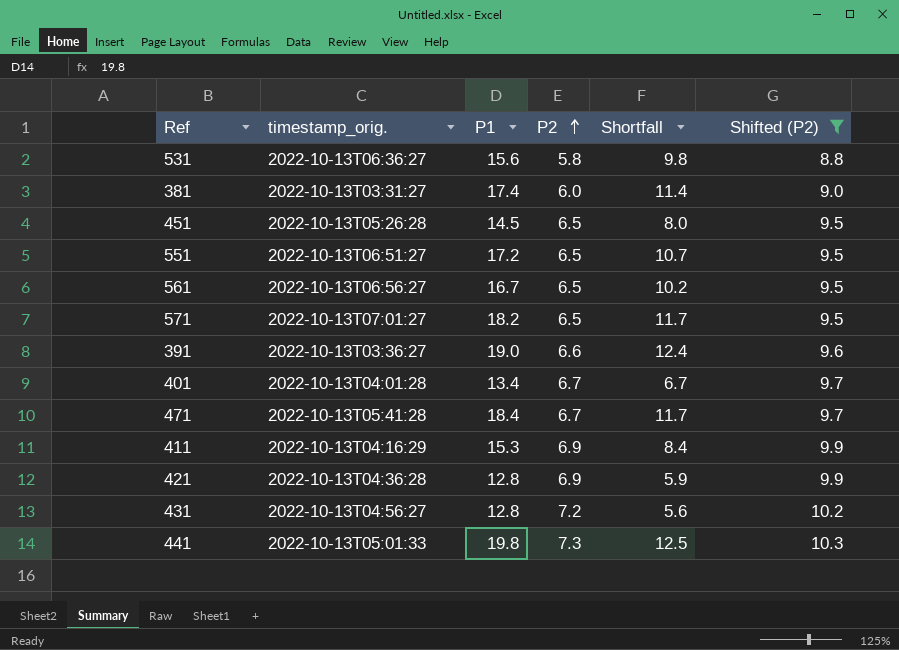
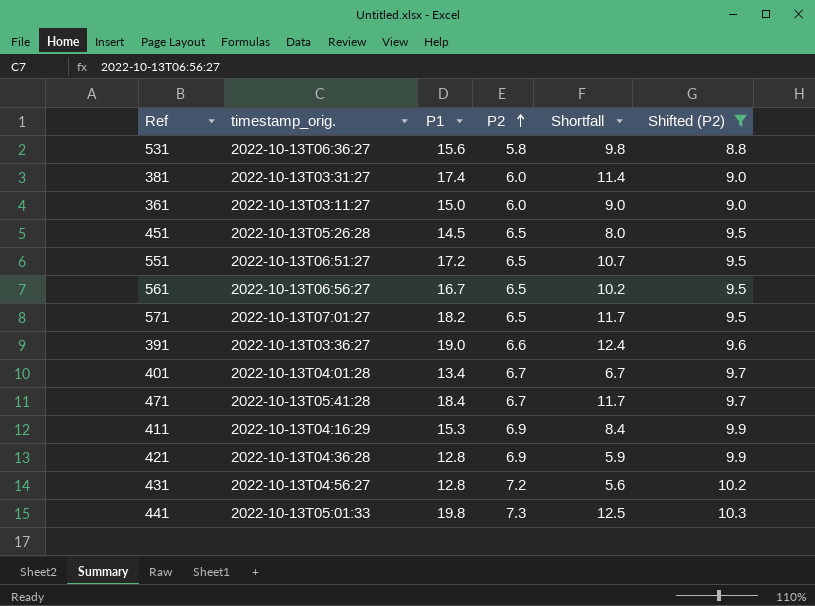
row 361: none -> 2022-10-13T03:11:27 | 15.0 | 6.0 | 9.0 | 9.0

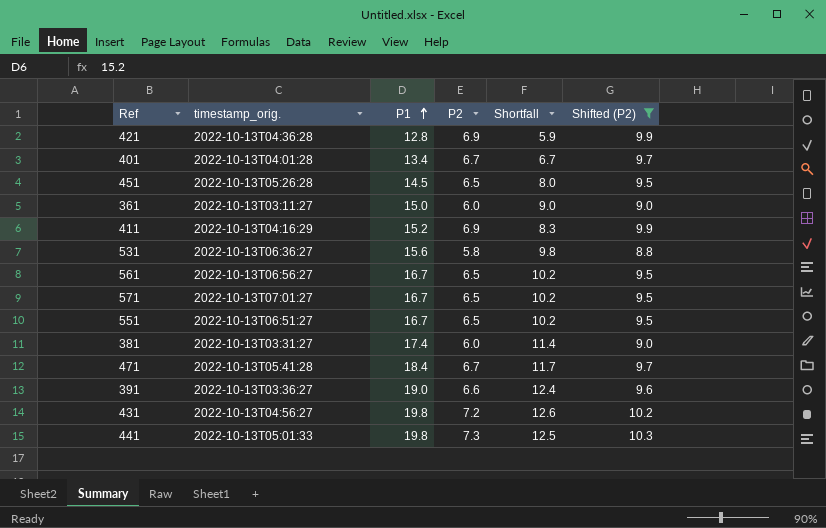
row order: P2 ascending -> P1 ascending
411 | P1: 15.3 -> 15.2
411 | Shortfall: 8.4 -> 8.3
571 | P1: 18.2 -> 16.7
571 | Shortfall: 11.7 -> 10.2
551 | P1: 17.2 -> 16.7
551 | Shortfall: 10.7 -> 10.2
431 | P1: 12.8 -> 19.8
431 | Shortfall: 5.6 -> 12.6

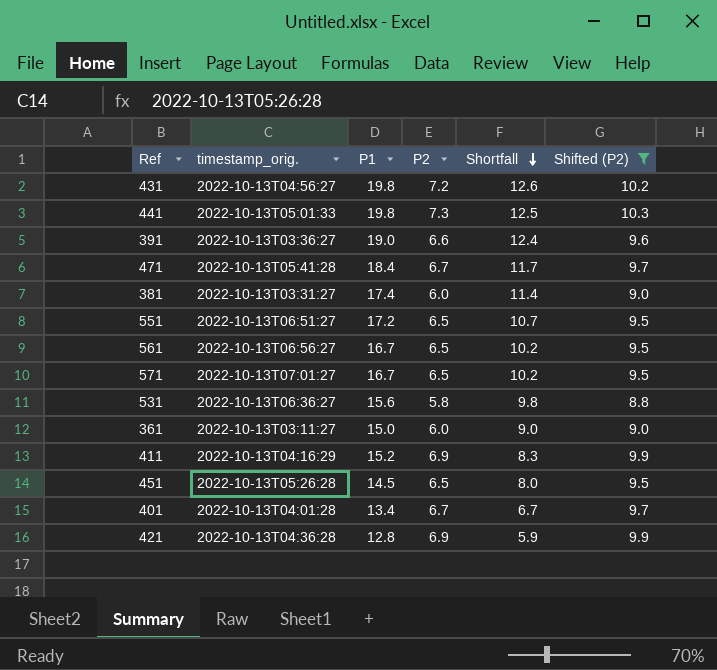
row order: P1 ascending -> Shortfall descending
551 | P1: 16.7 -> 17.2
551 | Shortfall: 10.2 -> 10.7

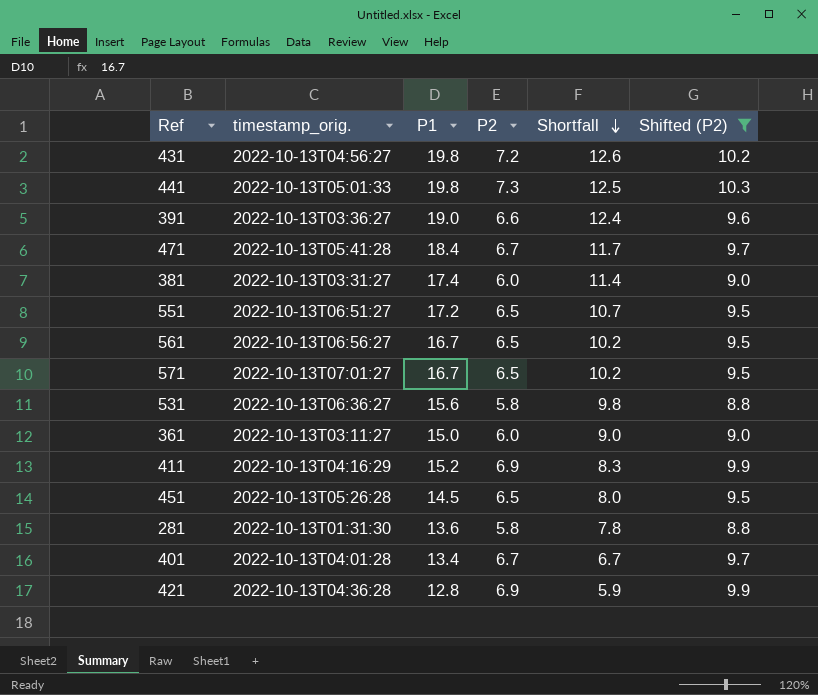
row 281: none -> 2022-10-13T01:31:30 | 13.6 | 5.8 | 7.8 | 8.8

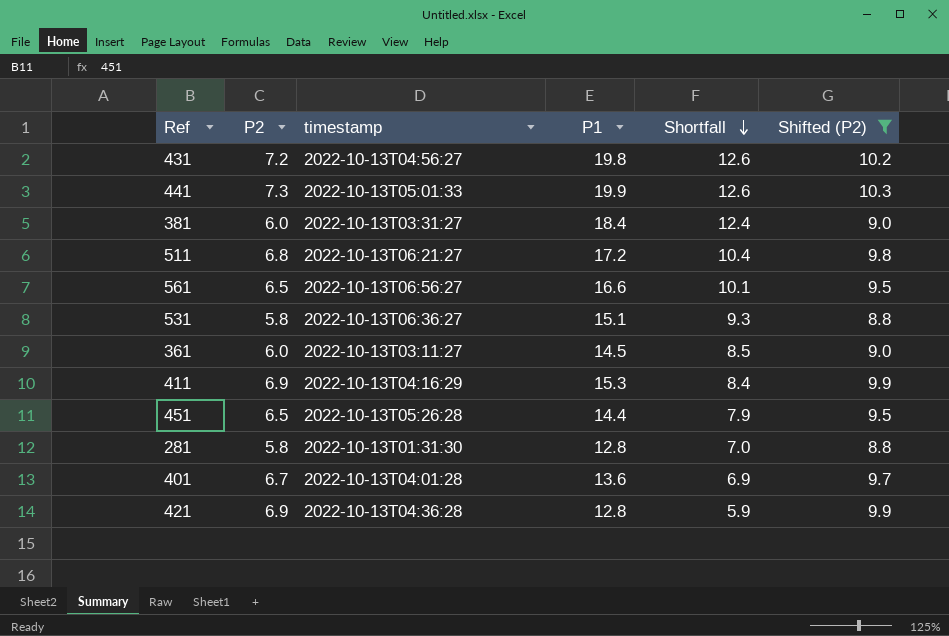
column P2 | position: 4 -> 2
column name: timestamp_orig. -> timestamp
row 391: 2022-10-13T03:36:27 | 19.0 | 6.6 | 12.4 | 9.6 -> none
row 471: 2022-10-13T05:41:28 | 18.4 | 6.7 | 11.7 | 9.7 -> none
row 551: 2022-10-13T06:51:27 | 17.2 | 6.5 | 10.7 | 9.5 -> none
row 571: 2022-10-13T07:01:27 | 16.7 | 6.5 | 10.2 | 9.5 -> none
441 | P1: 19.8 -> 19.9
441 | Shortfall: 12.5 -> 12.6
381 | P1: 17.4 -> 18.4
381 | Shortfall: 11.4 -> 12.4
row 511: none -> 6.8 | 2022-10-13T06:21:27 | 17.2 | 10.4 | 9.8
561 | P1: 16.7 -> 16.6
561 | Shortfall: 10.2 -> 10.1
531 | P1: 15.6 -> 15.1
531 | Shortfall: 9.8 -> 9.3
361 | P1: 15.0 -> 14.5
361 | Shortfall: 9.0 -> 8.5
411 | P1: 15.2 -> 15.3
411 | Shortfall: 8.3 -> 8.4
451 | P1: 14.5 -> 14.4
451 | Shortfall: 8.0 -> 7.9
281 | P1: 13.6 -> 12.8
281 | Shortfall: 7.8 -> 7.0
401 | P1: 13.4 -> 13.6
401 | Shortfall: 6.7 -> 6.9

